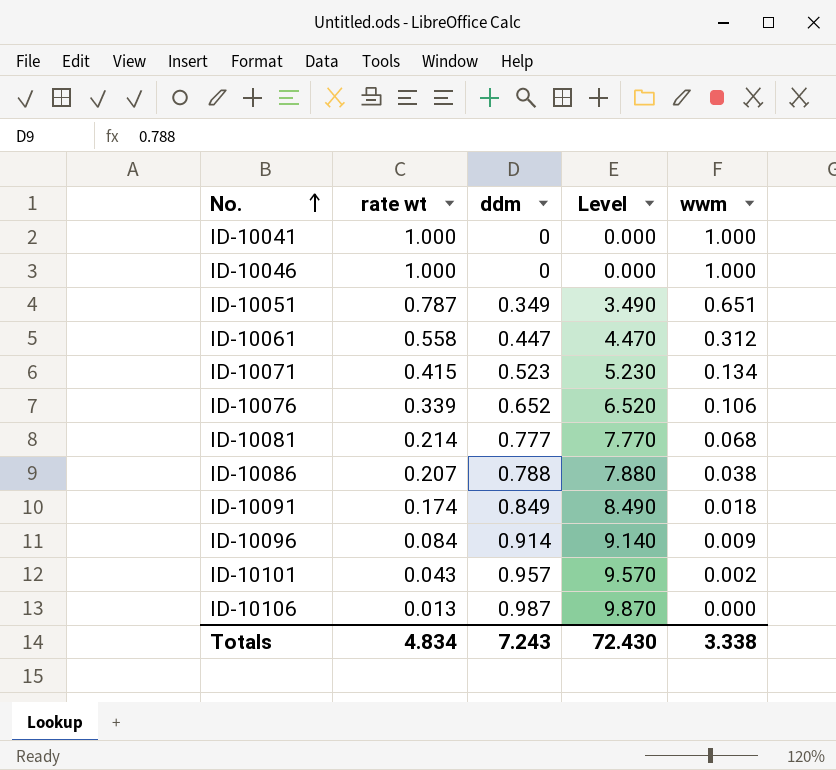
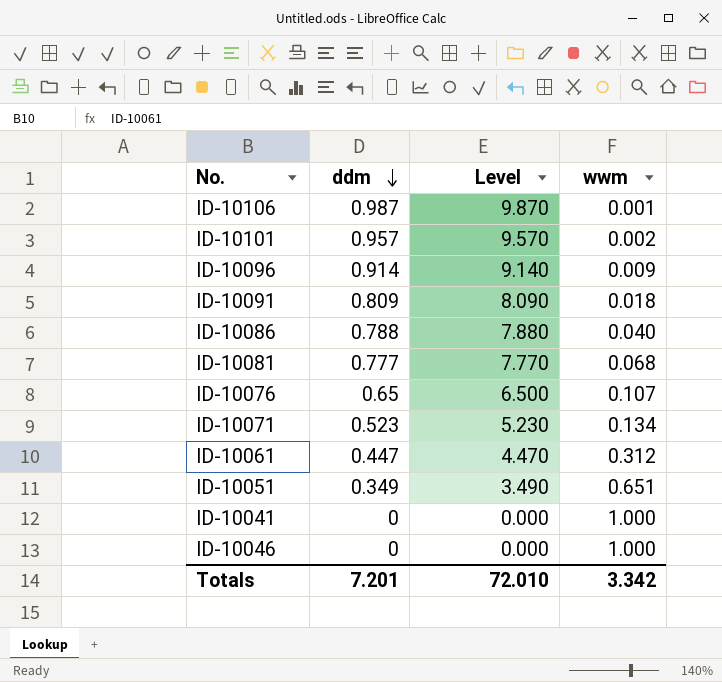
row order: No. ascending -> ddm descending
column rate wt | position: 2 -> none
ID-10106 | wwm: 0.000 -> 0.001
ID-10091 | ddm: 0.849 -> 0.809
ID-10091 | Level: 8.490 -> 8.090
ID-10086 | wwm: 0.038 -> 0.040
ID-10076 | ddm: 0.652 -> 0.65
ID-10076 | Level: 6.520 -> 6.500
ID-10076 | wwm: 0.106 -> 0.107
Totals | ddm: 7.243 -> 7.201
Totals | Level: 72.430 -> 72.010
Totals | wwm: 3.338 -> 3.342

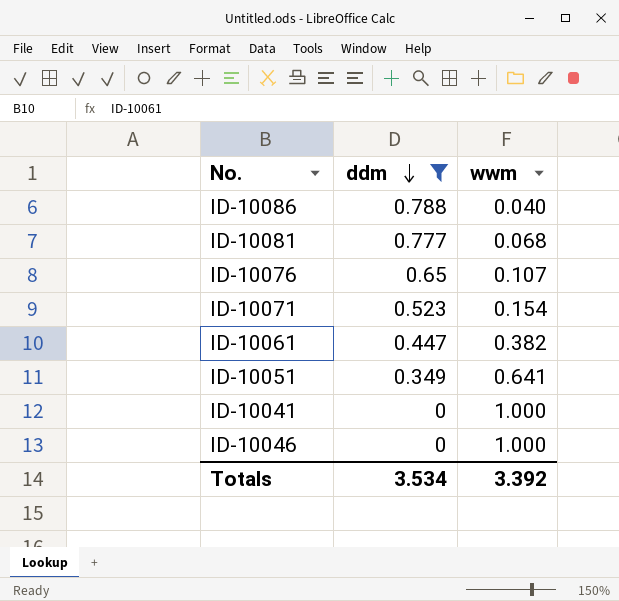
filter: none -> ddm <= 0.788
column Level | formula: [ddm] * 10 -> none
ID-10071 | wwm: 0.134 -> 0.154
ID-10061 | wwm: 0.312 -> 0.382
ID-10051 | wwm: 0.651 -> 0.641
Totals | ddm: 7.201 -> 3.534
Totals | wwm: 3.342 -> 3.392

